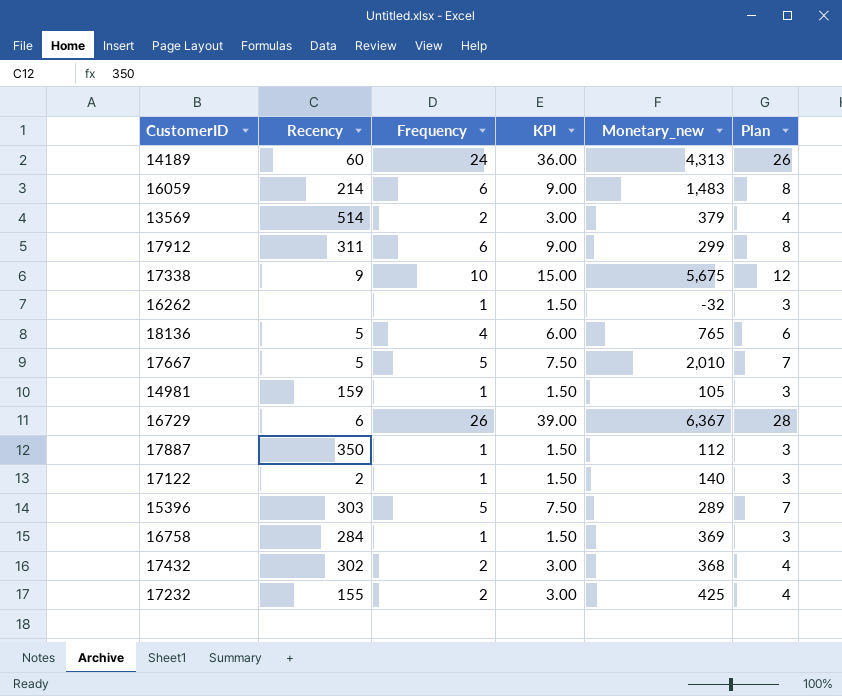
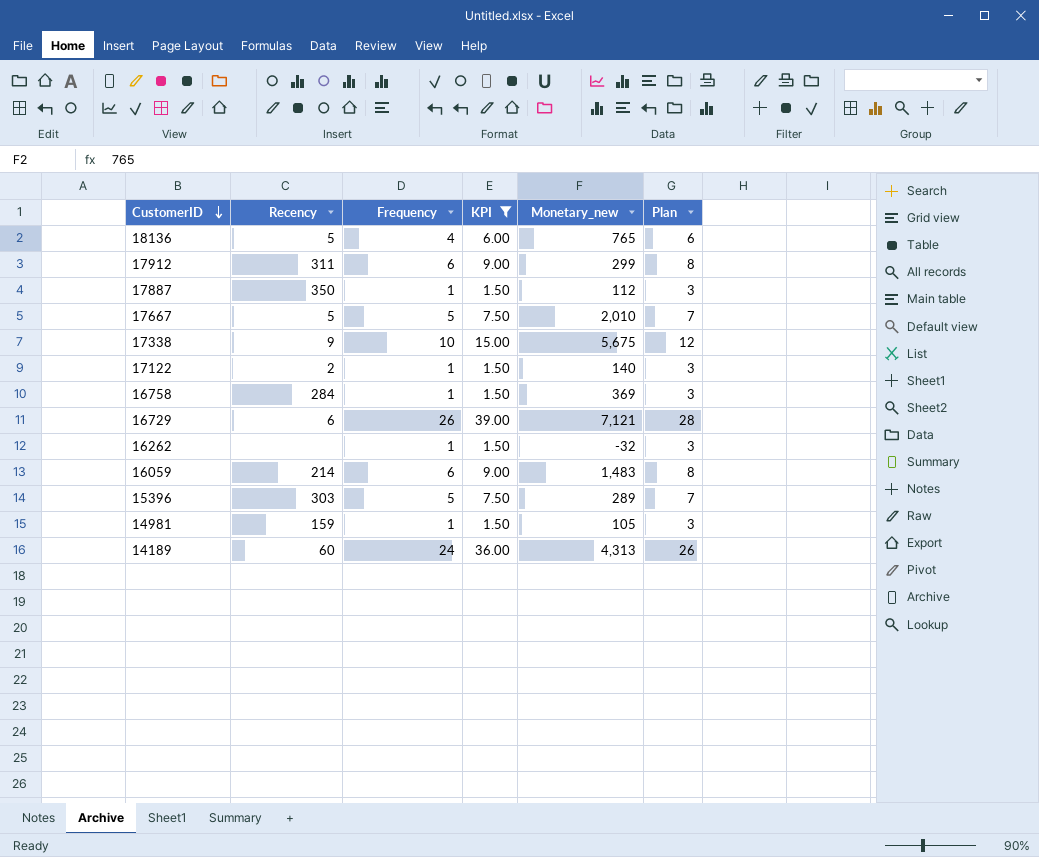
filter: none -> KPI != 3.00
row order: none -> CustomerID descending
16729 | Monetary_new: 6,367 -> 7,121

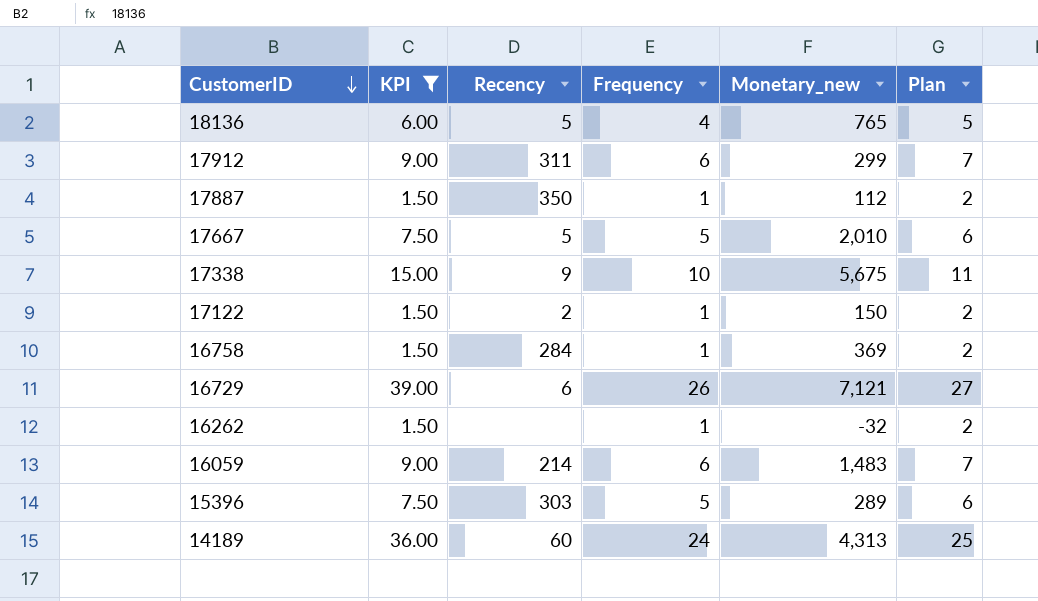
column KPI | position: 4 -> 2
column Plan | formula: [Frequency] + 2 -> [Frequency] + 1
row 14981: 159 | 1 | 1.50 | 105 | 3 -> none
17122 | Monetary_new: 140 -> 150

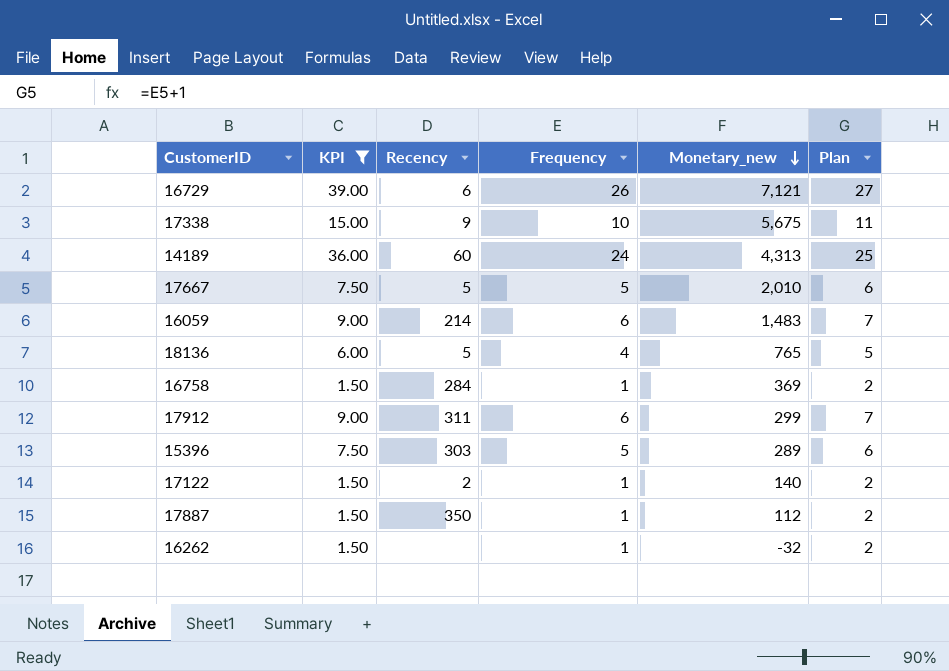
row order: CustomerID descending -> Monetary_new descending
17122 | Monetary_new: 150 -> 140

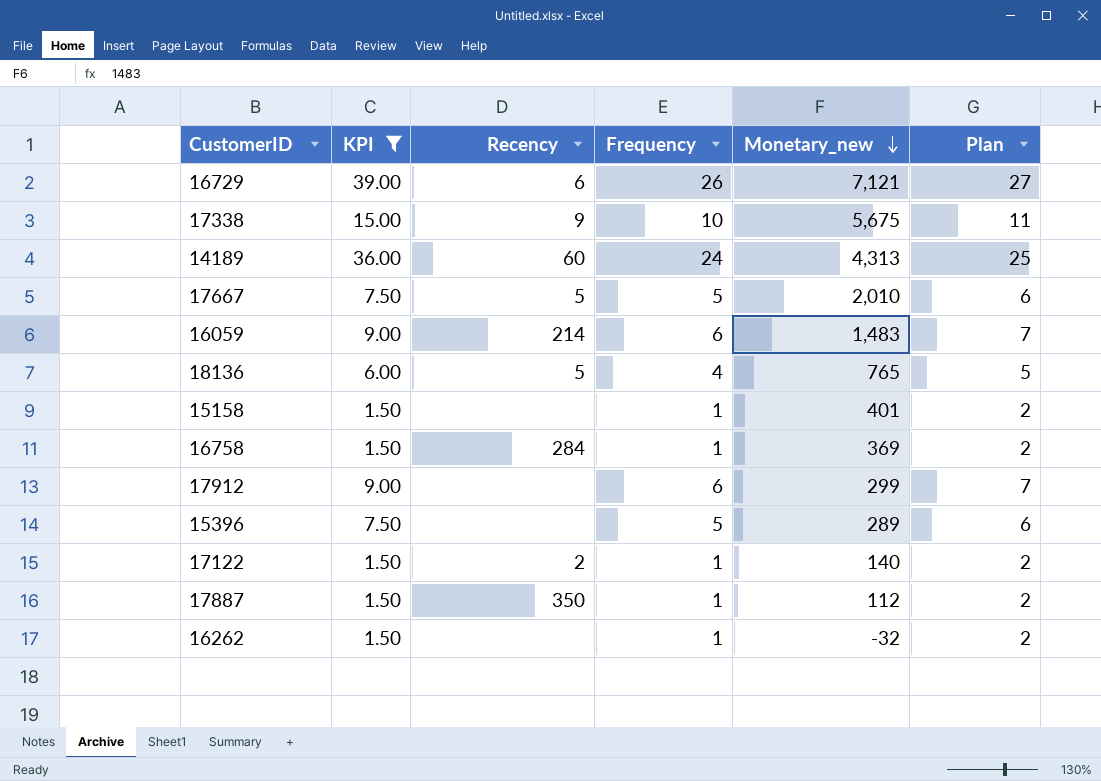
row 15158: none -> 1.50 | none | 1 | 401 | 2
17912 | Recency: 311 -> none
15396 | Recency: 303 -> none

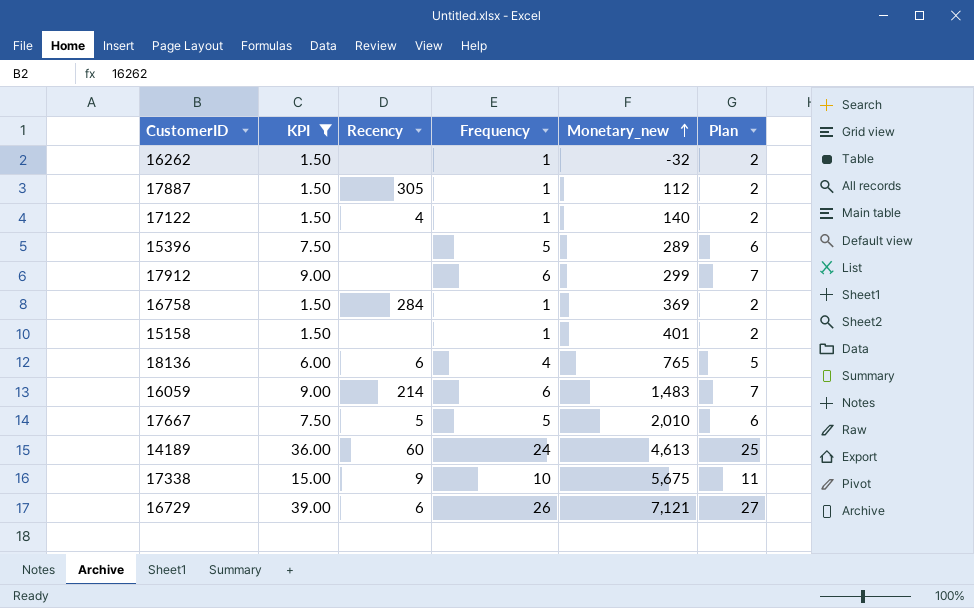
row order: Monetary_new descending -> Monetary_new ascending
17887 | Recency: 350 -> 305
17122 | Recency: 2 -> 4
18136 | Recency: 5 -> 6
14189 | Monetary_new: 4,313 -> 4,613

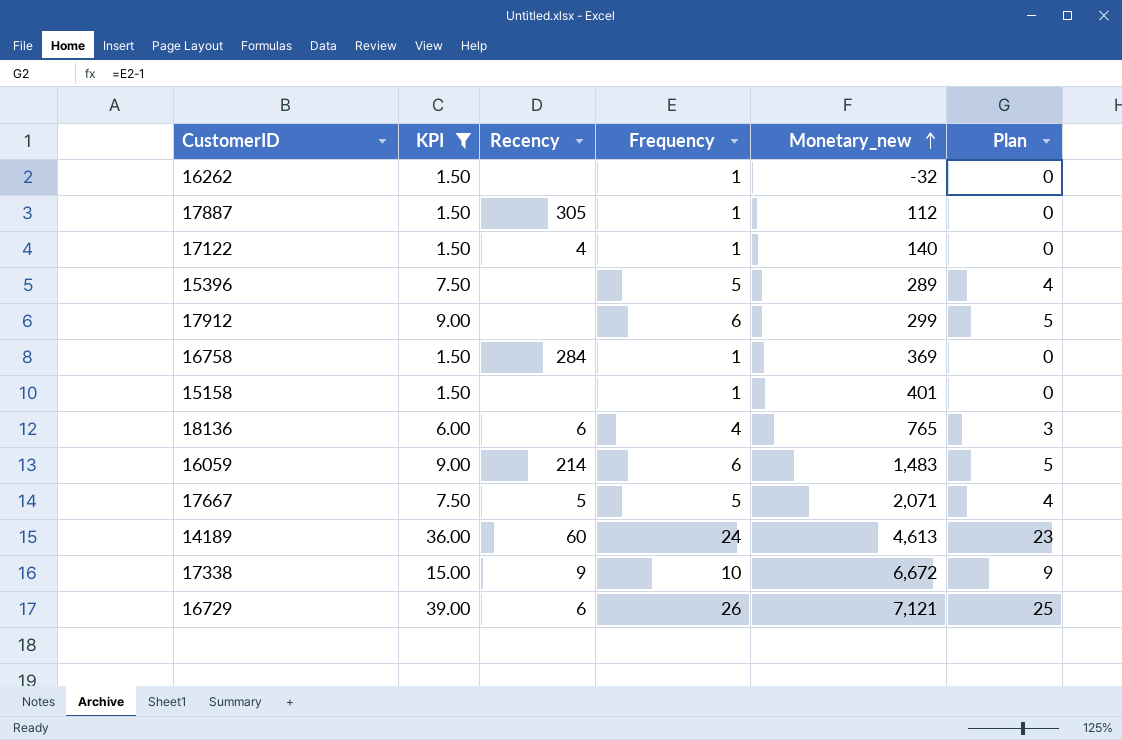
column Plan | formula: [Frequency] + 1 -> [Frequency] - 1
17667 | Monetary_new: 2,010 -> 2,071
17338 | Monetary_new: 5,675 -> 6,672

